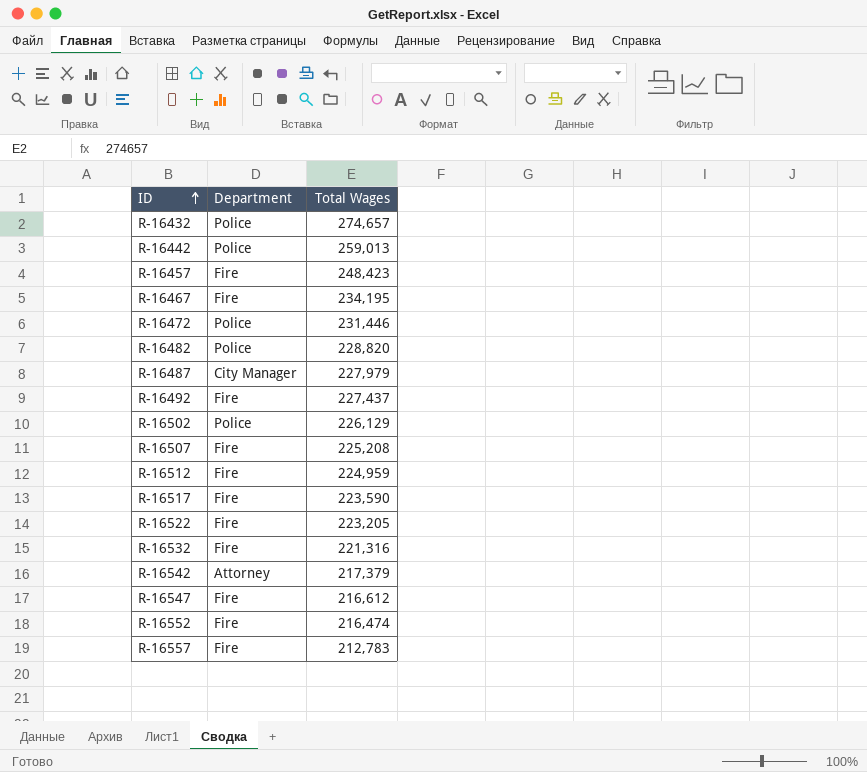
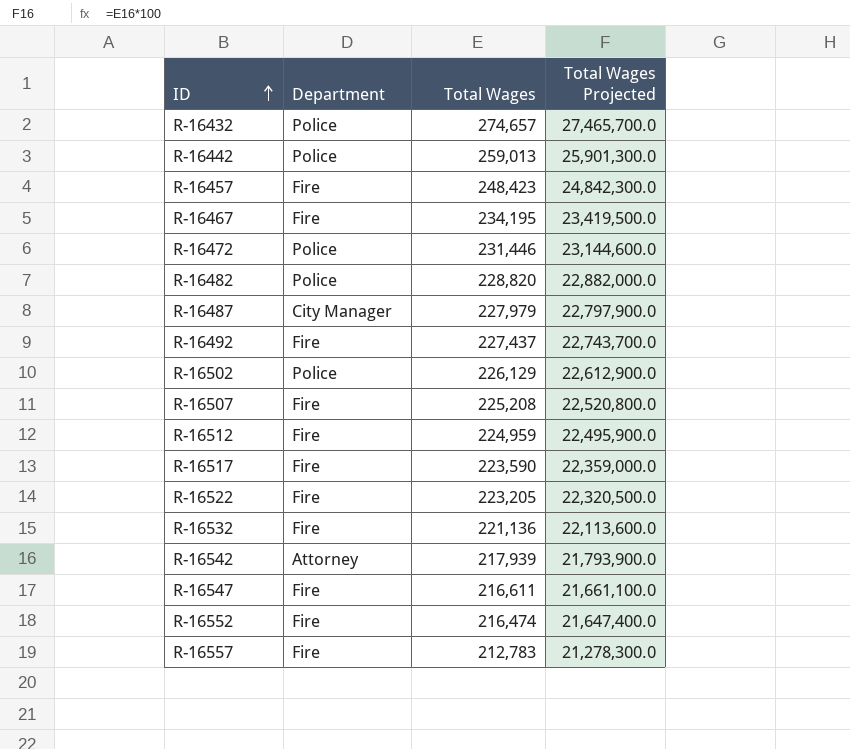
column Total Wages Projected | formula: none -> [Total Wages] * 100
R-16532 | Total Wages: 221,316 -> 221,136
R-16542 | Total Wages: 217,379 -> 217,939
R-16547 | Total Wages: 216,612 -> 216,611

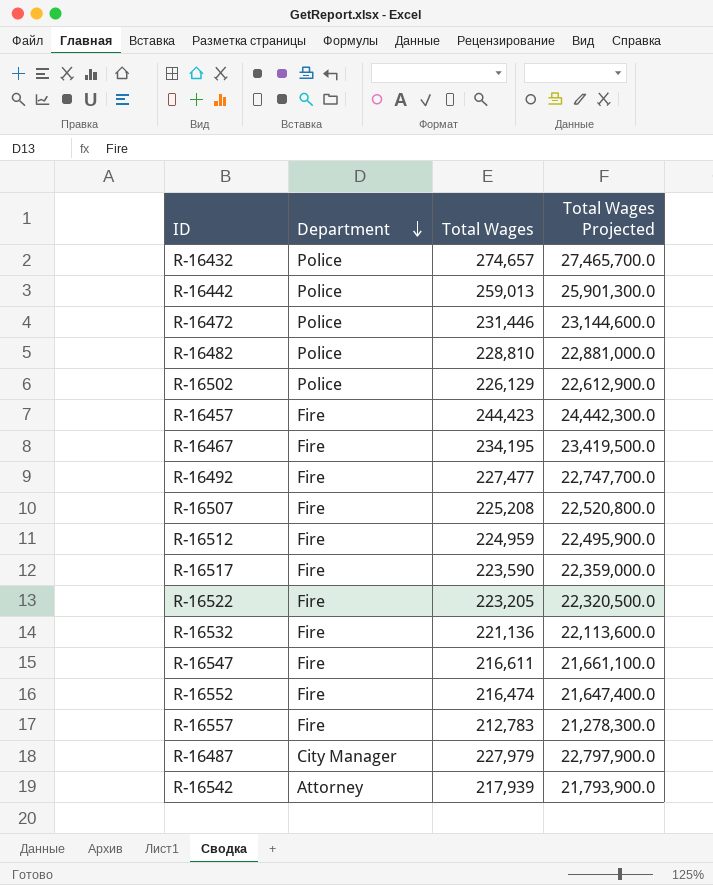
row order: ID ascending -> Department descending
R-16482 | Total Wages: 228,820 -> 228,810
R-16482 | Total Wages Projected: 22,882,000.0 -> 22,881,000.0
R-16457 | Total Wages: 248,423 -> 244,423
R-16457 | Total Wages Projected: 24,842,300.0 -> 24,442,300.0
R-16492 | Total Wages: 227,437 -> 227,477
R-16492 | Total Wages Projected: 22,743,700.0 -> 22,747,700.0

